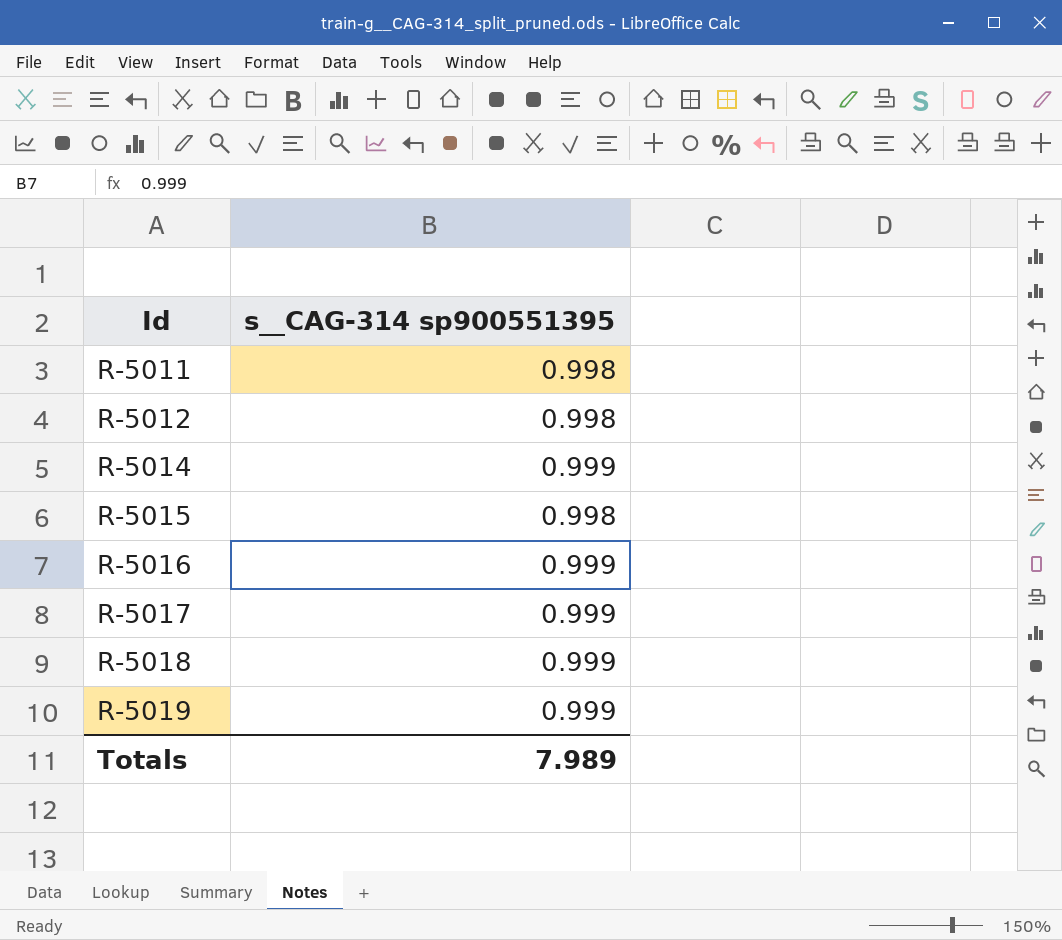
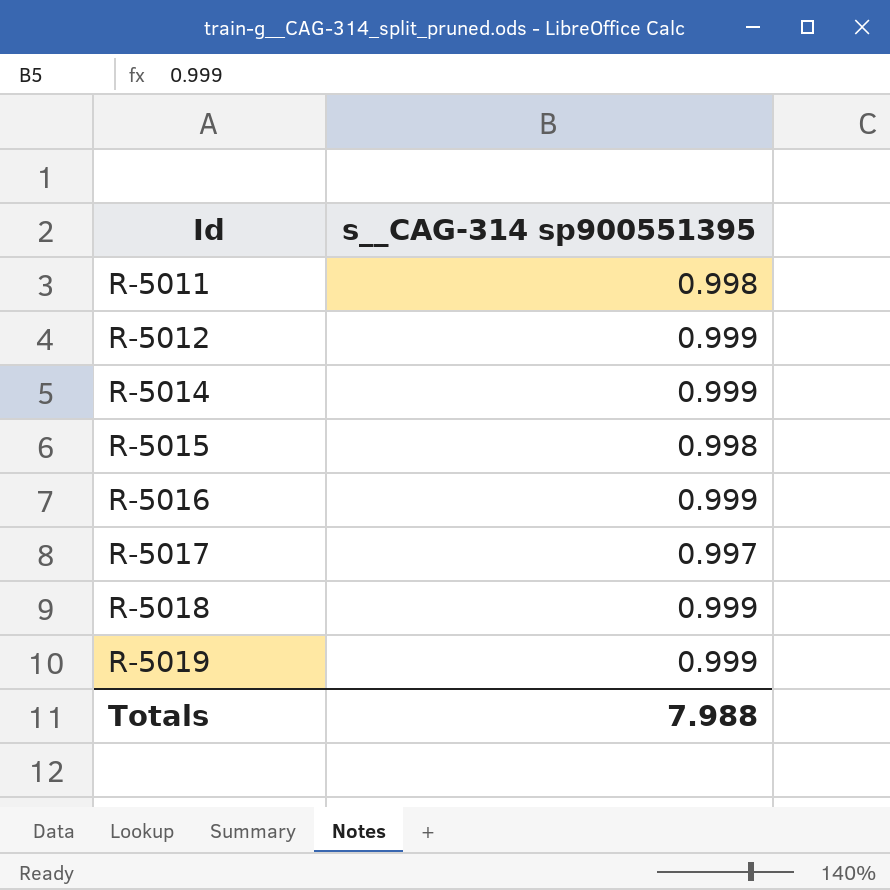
R-5012 | s__CAG-314 sp900551395: 0.998 -> 0.999
R-5017 | s__CAG-314 sp900551395: 0.999 -> 0.997
Totals | s__CAG-314 sp900551395: 7.989 -> 7.988

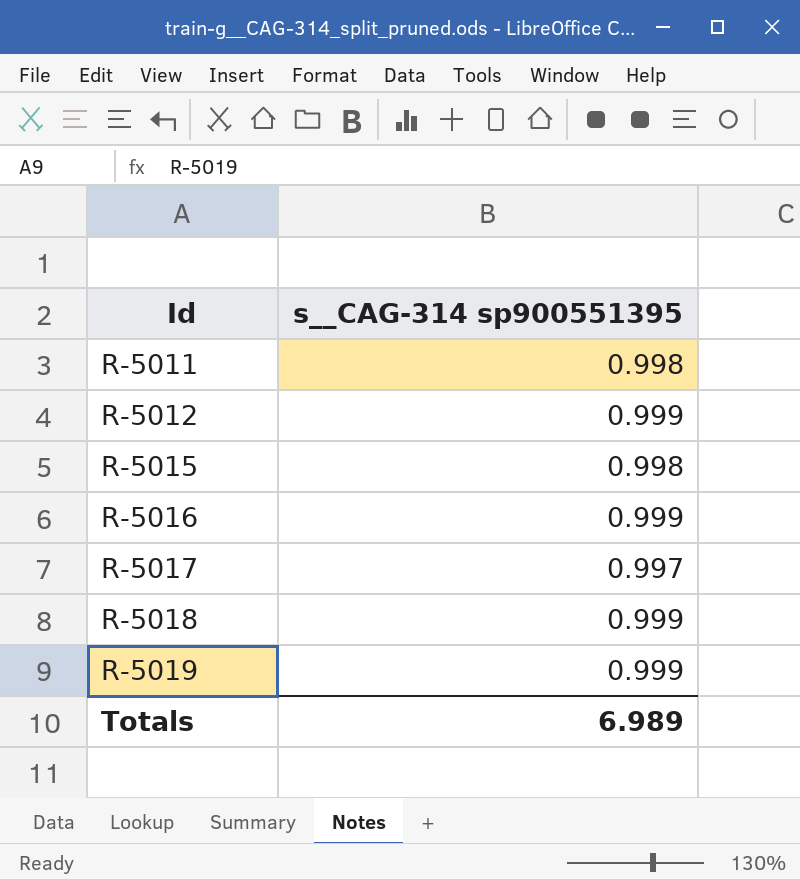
row R-5014: 0.999 -> none
Totals | s__CAG-314 sp900551395: 7.988 -> 6.989

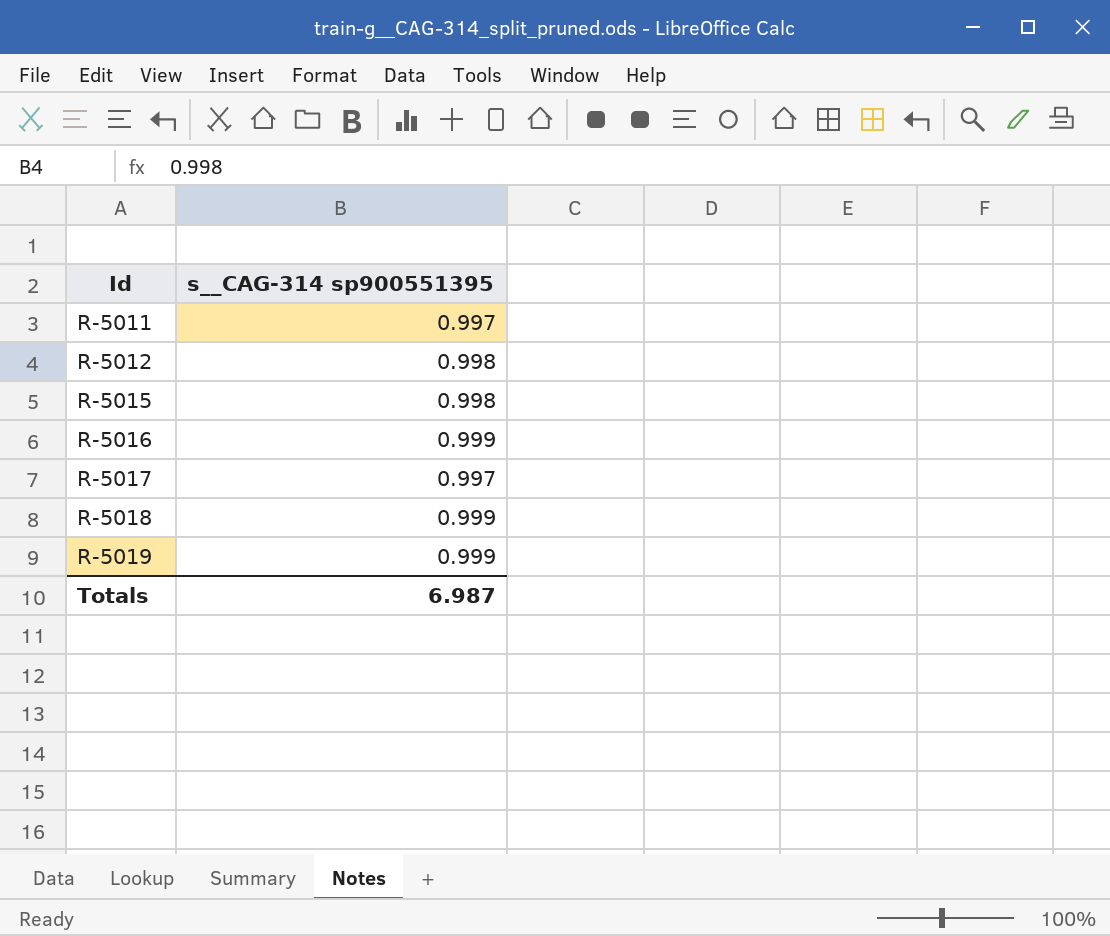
R-5011 | s__CAG-314 sp900551395: 0.998 -> 0.997
R-5012 | s__CAG-314 sp900551395: 0.999 -> 0.998
Totals | s__CAG-314 sp900551395: 6.989 -> 6.987

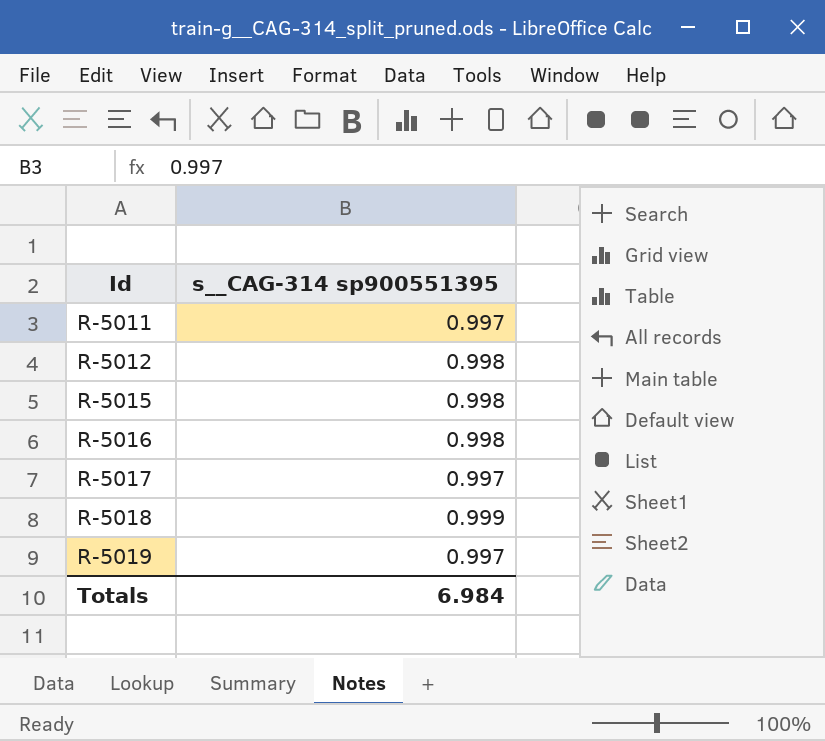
R-5016 | s__CAG-314 sp900551395: 0.999 -> 0.998
R-5019 | s__CAG-314 sp900551395: 0.999 -> 0.997
Totals | s__CAG-314 sp900551395: 6.987 -> 6.984

